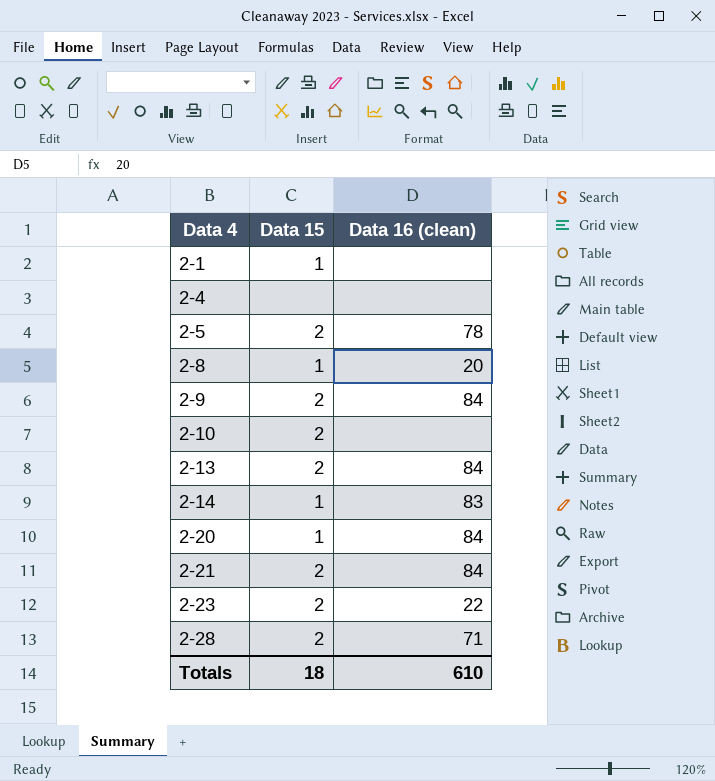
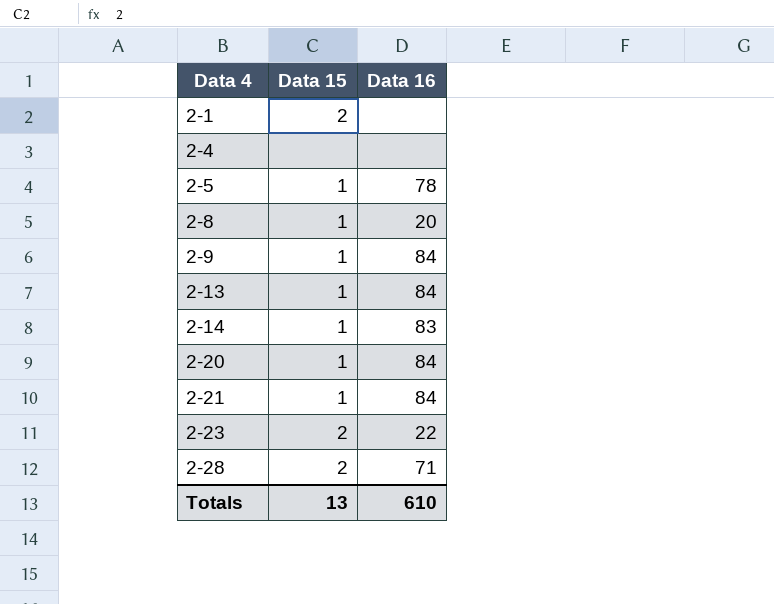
column name: Data 16 (clean) -> Data 16
row 2-10: 2 | none -> none
2-1 | Data 15: 1 -> 2
2-5 | Data 15: 2 -> 1
2-9 | Data 15: 2 -> 1
2-13 | Data 15: 2 -> 1
2-21 | Data 15: 2 -> 1
Totals | Data 15: 18 -> 13

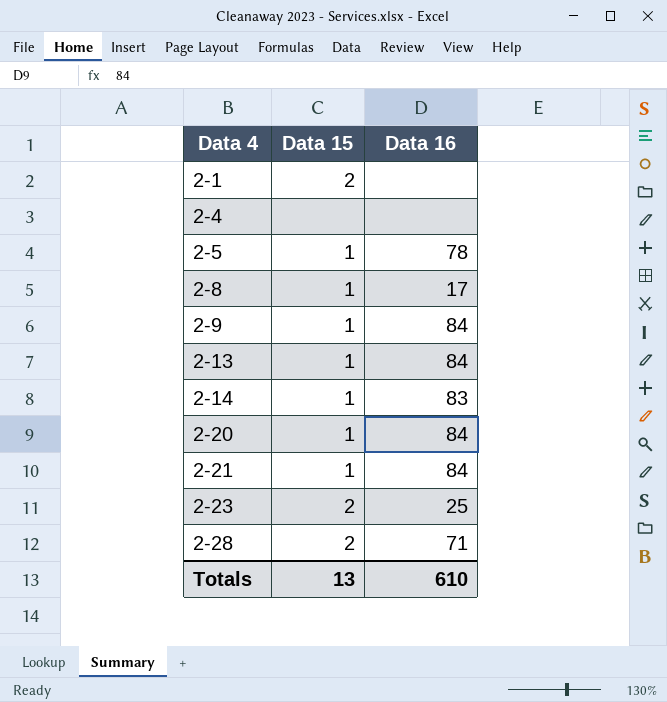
2-8 | Data 16: 20 -> 17
2-23 | Data 16: 22 -> 25

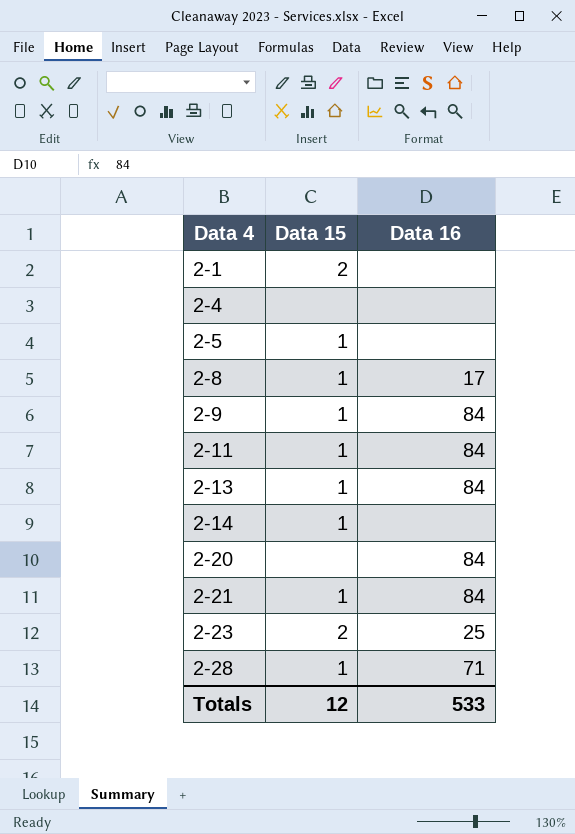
2-5 | Data 16: 78 -> none
row 2-11: none -> 1 | 84
2-14 | Data 16: 83 -> none
2-20 | Data 15: 1 -> none
2-28 | Data 15: 2 -> 1
Totals | Data 15: 13 -> 12
Totals | Data 16: 610 -> 533

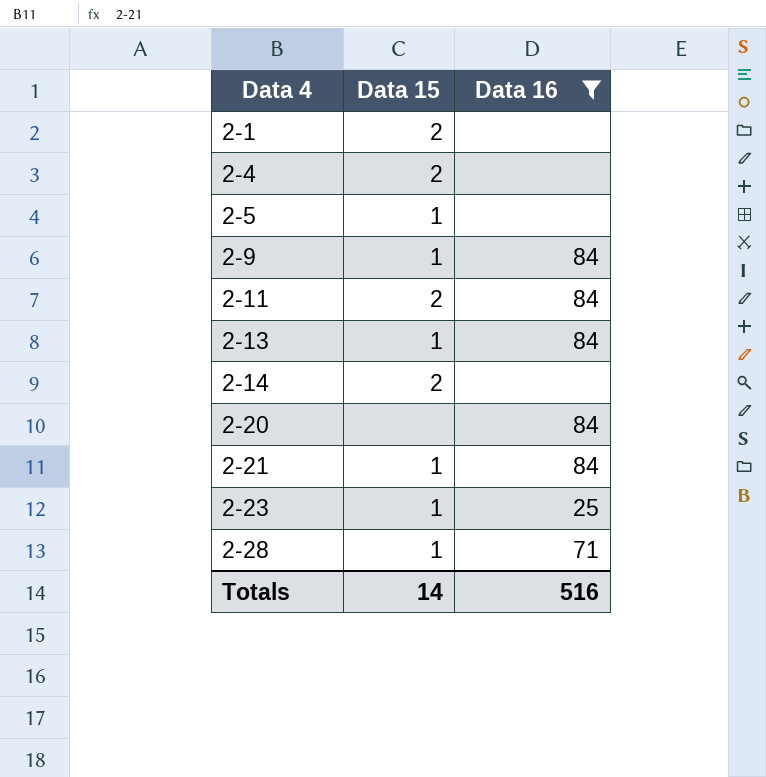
filter: none -> Data 16 != 17
2-4 | Data 15: none -> 2
2-11 | Data 15: 1 -> 2
2-14 | Data 15: 1 -> 2
2-23 | Data 15: 2 -> 1
Totals | Data 15: 12 -> 14
Totals | Data 16: 533 -> 516

